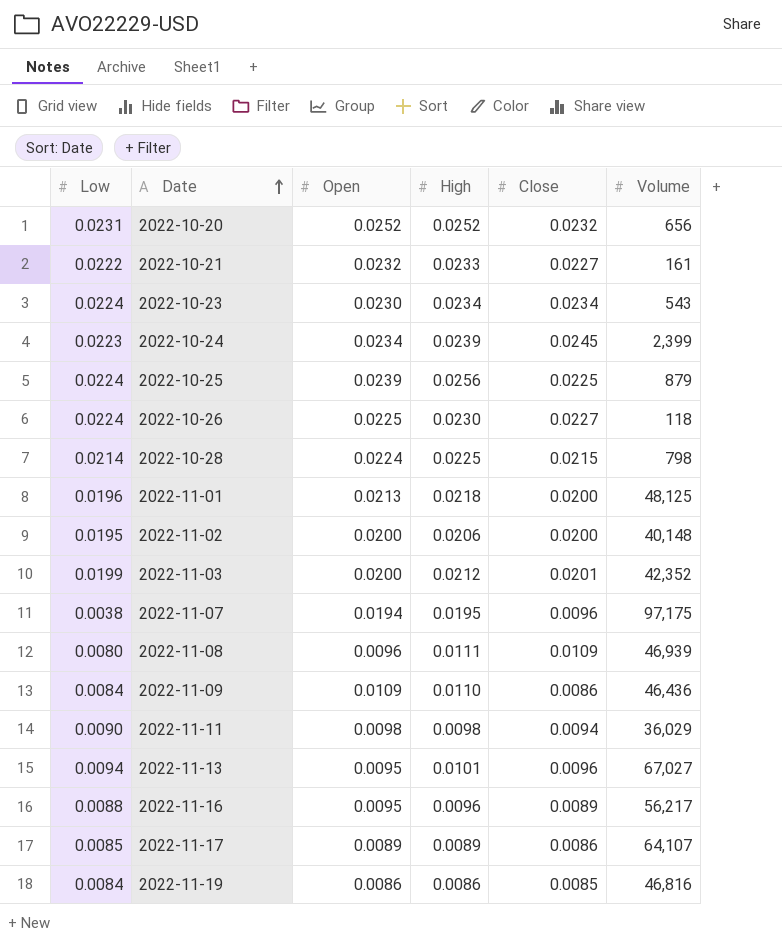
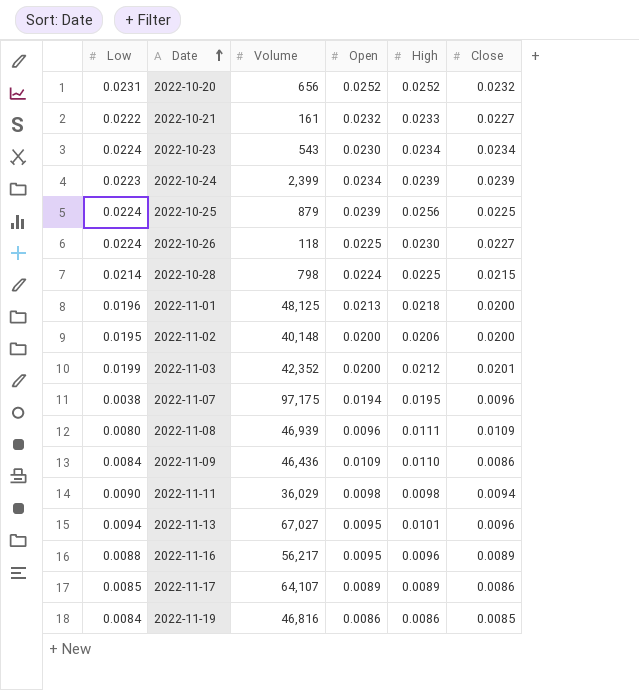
column Volume | position: 6 -> 3
2022-10-24 | Close: 0.0245 -> 0.0239

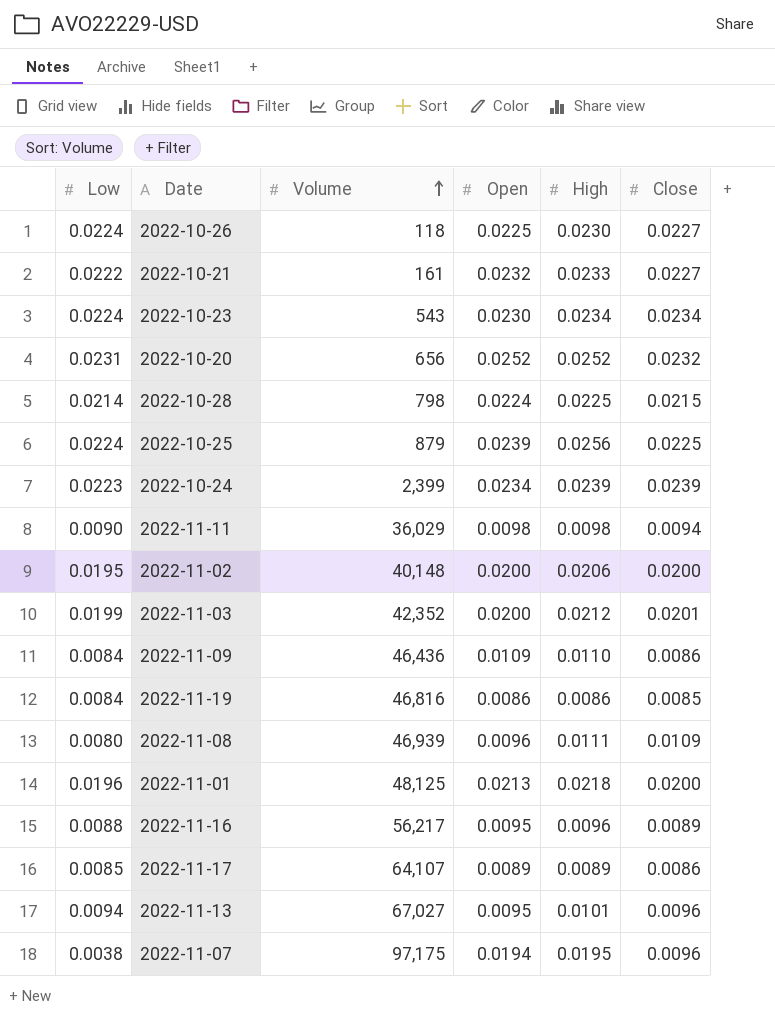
row order: Date ascending -> Volume ascending

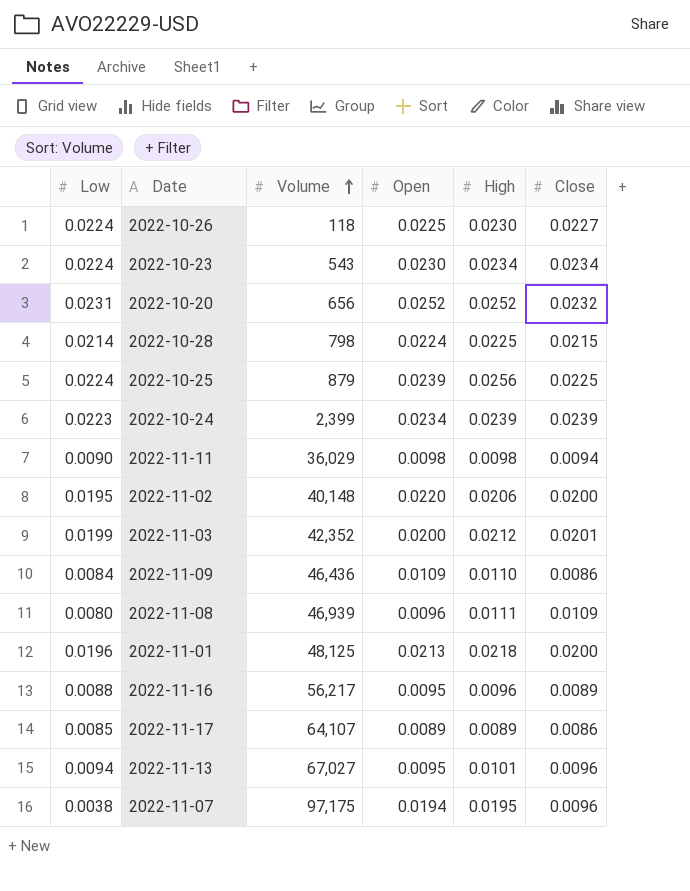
row 2022-10-21: 0.0222 | 161 | 0.0232 | 0.0233 | 0.0227 -> none
row 2022-11-19: 0.0084 | 46,816 | 0.0086 | 0.0086 | 0.0085 -> none
2022-11-02 | Open: 0.0200 -> 0.0220

